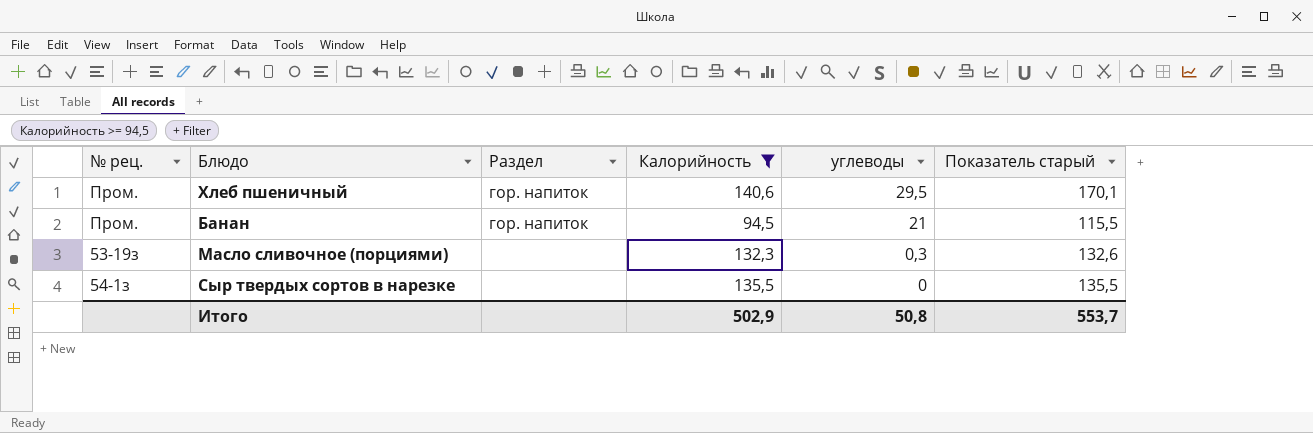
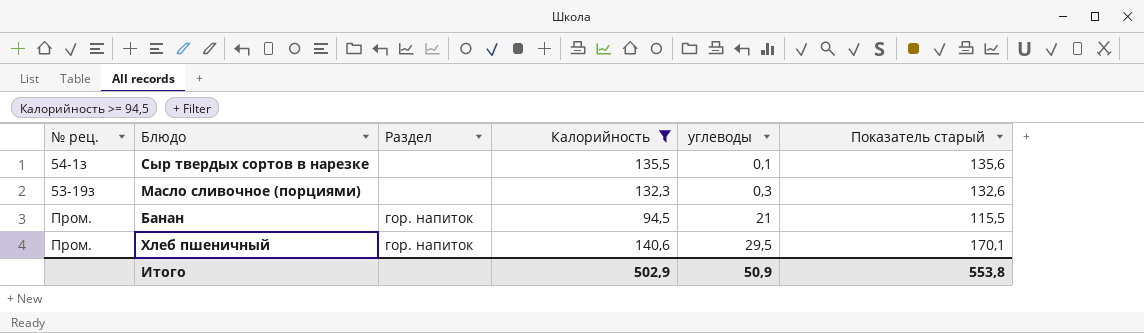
row order: углеводы descending -> углеводы ascending
Сыр твердых сортов в нарезке | углеводы: 0 -> 0,1
Сыр твердых сортов в нарезке | Показатель старый: 135,5 -> 135,6
Итого | углеводы: 50,8 -> 50,9
Итого | Показатель старый: 553,7 -> 553,8

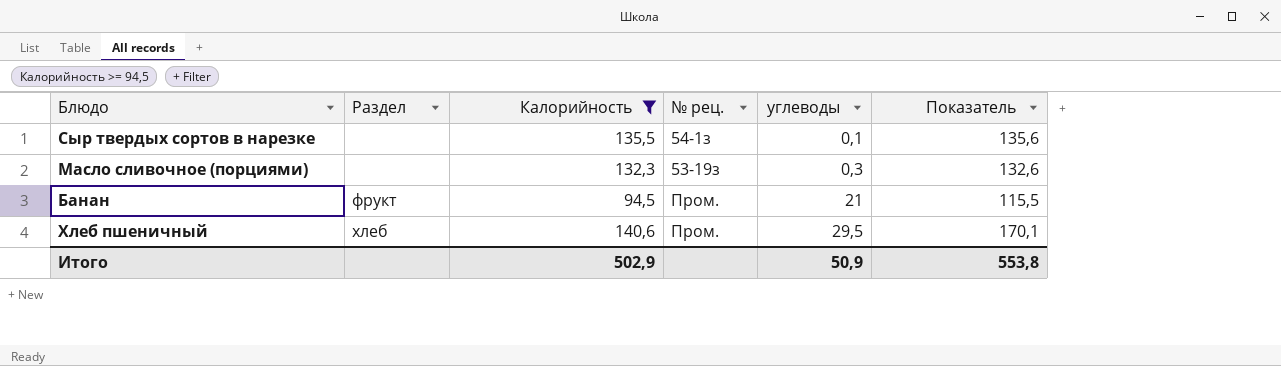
column № рец. | position: 1 -> 4
column name: Показатель старый -> Показатель
Банан | Раздел: гор. напиток -> фрукт
Хлеб пшеничный | Раздел: гор. напиток -> хлеб

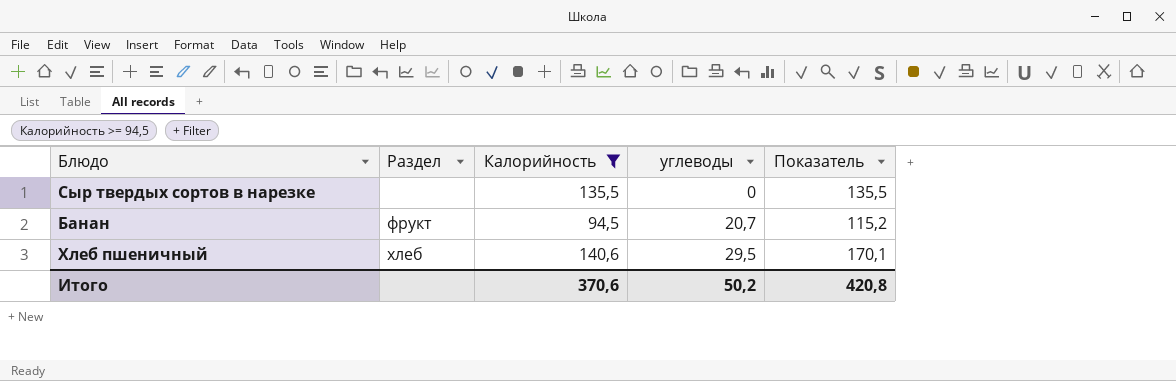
column № рец. | position: 4 -> none
row Масло сливочное (порциями): none | 132,3 | 53-19з | 0,3 | 132,6 -> none
Сыр твердых сортов в нарезке | углеводы: 0,1 -> 0
Сыр твердых сортов в нарезке | Показатель: 135,6 -> 135,5
Банан | углеводы: 21 -> 20,7
Банан | Показатель: 115,5 -> 115,2
Итого | Калорийность: 502,9 -> 370,6
Итого | углеводы: 50,9 -> 50,2
Итого | Показатель: 553,8 -> 420,8

